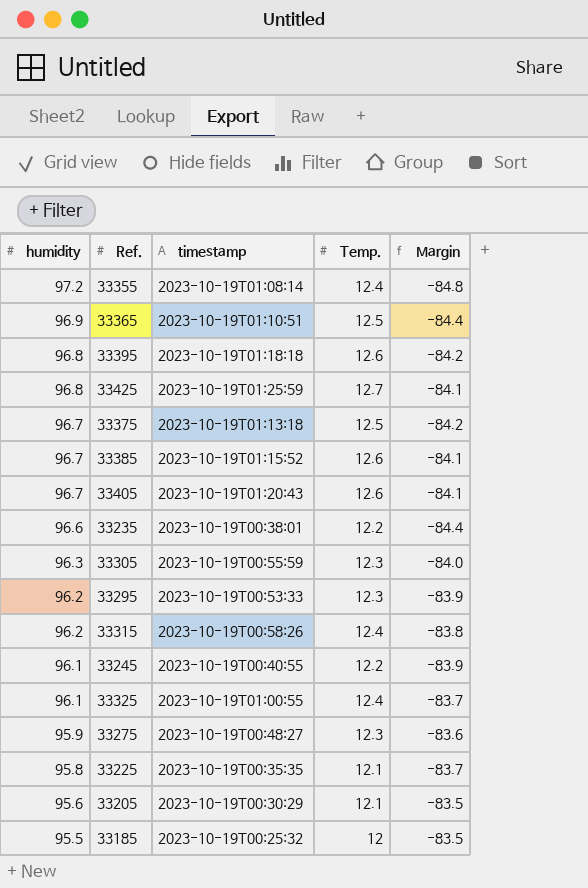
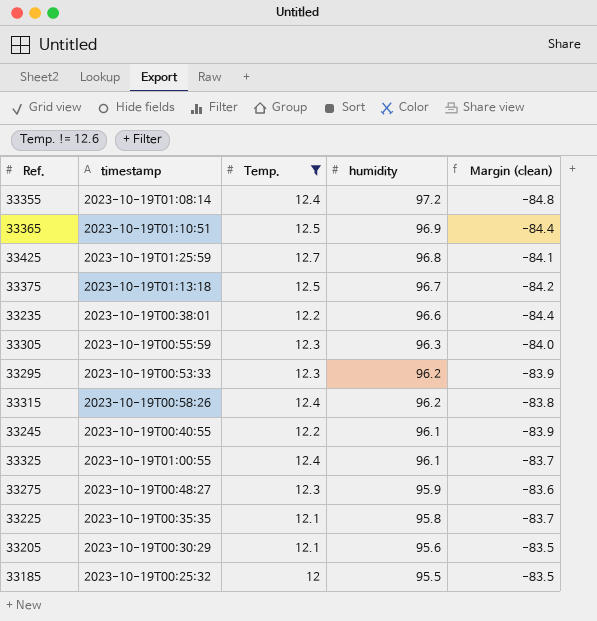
filter: none -> Temp. != 12.6
column humidity | position: 1 -> 4
column name: Margin -> Margin (clean)

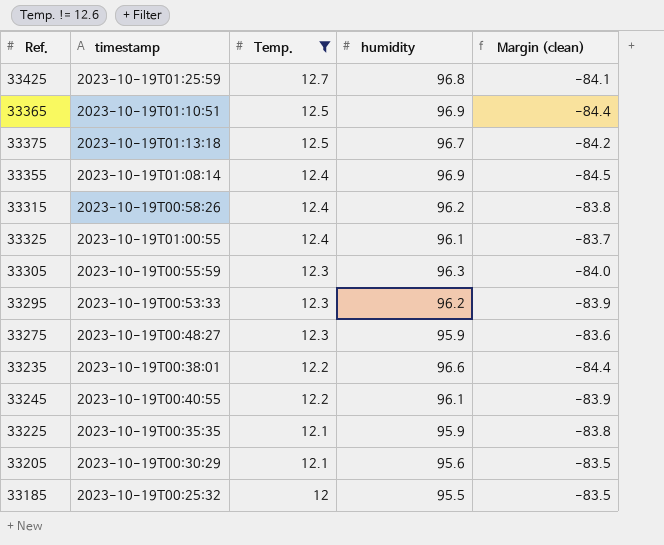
row order: humidity descending -> Temp. descending
33355 | humidity: 97.2 -> 96.9
33355 | Margin (clean): -84.8 -> -84.5
33225 | humidity: 95.8 -> 95.9
33225 | Margin (clean): -83.7 -> -83.8

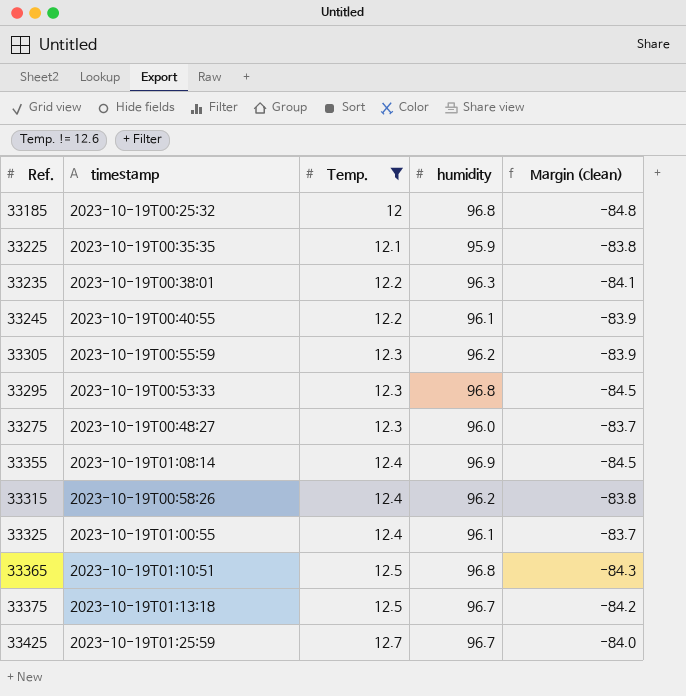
row order: Temp. descending -> Temp. ascending
row 33205: 2023-10-19T00:30:29 | 12.1 | 95.6 | -83.5 -> none
33185 | humidity: 95.5 -> 96.8
33185 | Margin (clean): -83.5 -> -84.8
33235 | humidity: 96.6 -> 96.3
33235 | Margin (clean): -84.4 -> -84.1
33305 | humidity: 96.3 -> 96.2
33305 | Margin (clean): -84.0 -> -83.9
33295 | humidity: 96.2 -> 96.8
33295 | Margin (clean): -83.9 -> -84.5
33275 | humidity: 95.9 -> 96.0
33275 | Margin (clean): -83.6 -> -83.7
33365 | humidity: 96.9 -> 96.8
33365 | Margin (clean): -84.4 -> -84.3
33425 | humidity: 96.8 -> 96.7
33425 | Margin (clean): -84.1 -> -84.0

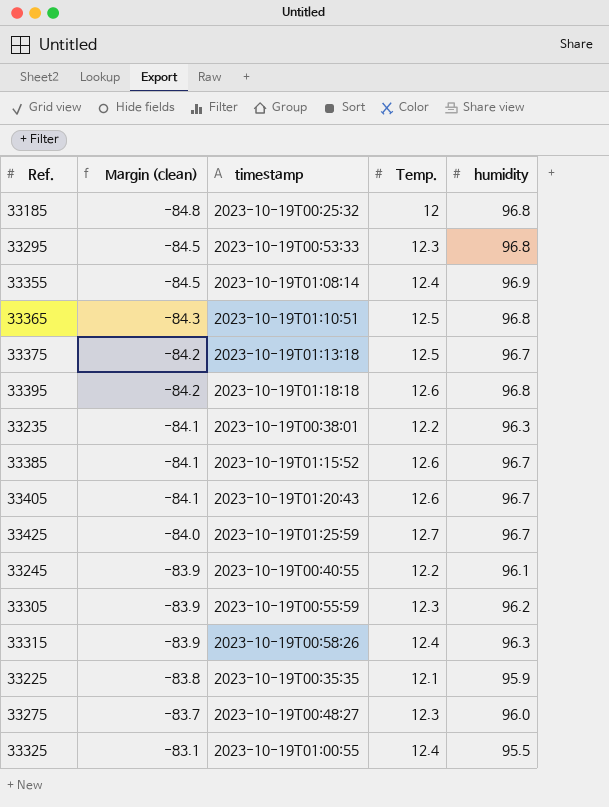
filter: Temp. != 12.6 -> none
row order: Temp. ascending -> Margin (clean) ascending
column Margin (clean) | position: 5 -> 2
33315 | Margin (clean): -83.8 -> -83.9
33315 | humidity: 96.2 -> 96.3
33325 | Margin (clean): -83.7 -> -83.1
33325 | humidity: 96.1 -> 95.5

